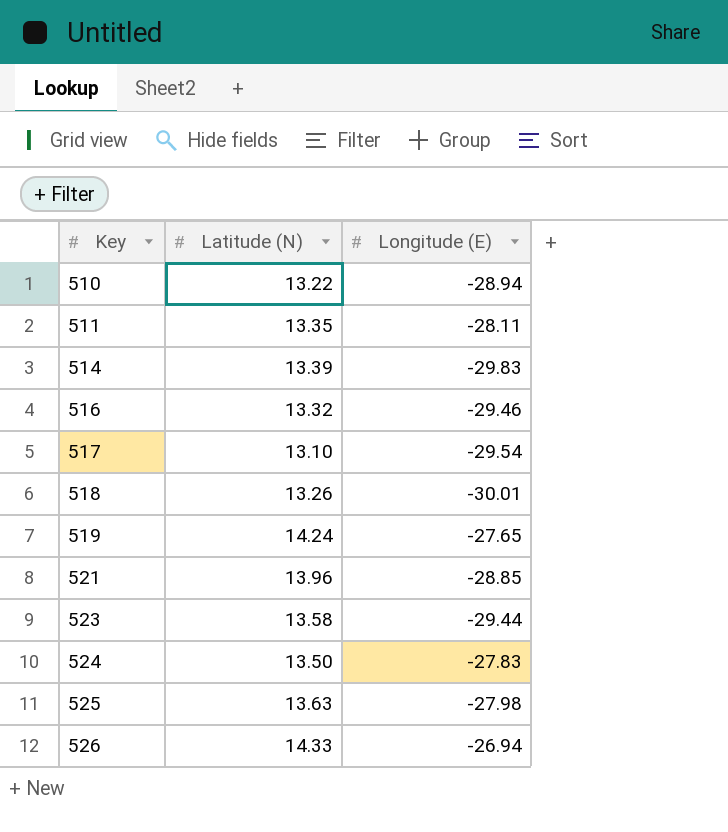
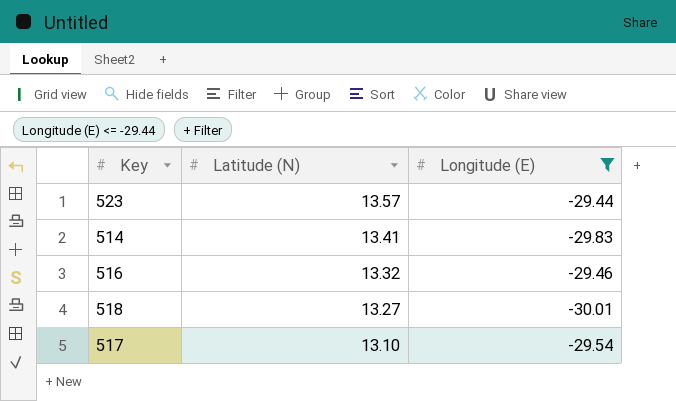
filter: none -> Longitude (E) <= -29.44
row order: Key ascending -> Latitude (N) descending
523 | Latitude (N): 13.58 -> 13.57
514 | Latitude (N): 13.39 -> 13.41
518 | Latitude (N): 13.26 -> 13.27

